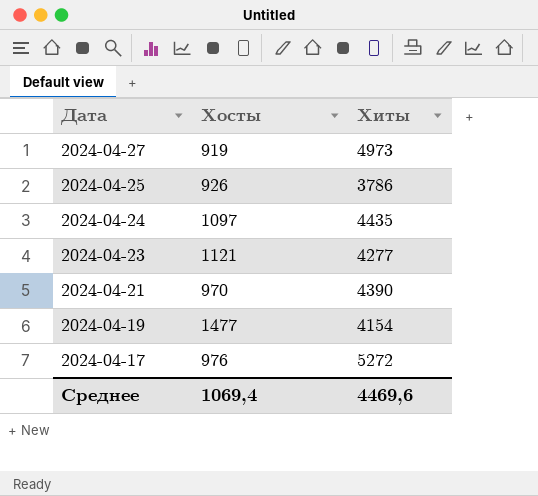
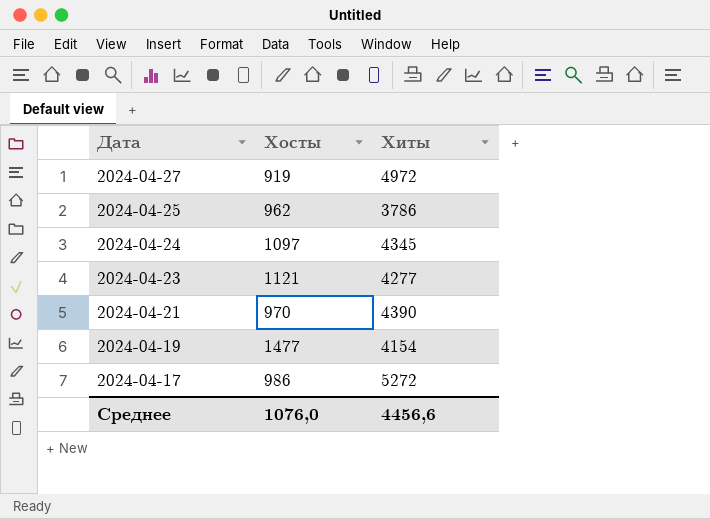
2024-04-27 | Хиты: 4973 -> 4972
2024-04-25 | Хосты: 926 -> 962
2024-04-24 | Хиты: 4435 -> 4345
2024-04-17 | Хосты: 976 -> 986
Среднее | Хосты: 1069,4 -> 1076,0
Среднее | Хиты: 4469,6 -> 4456,6

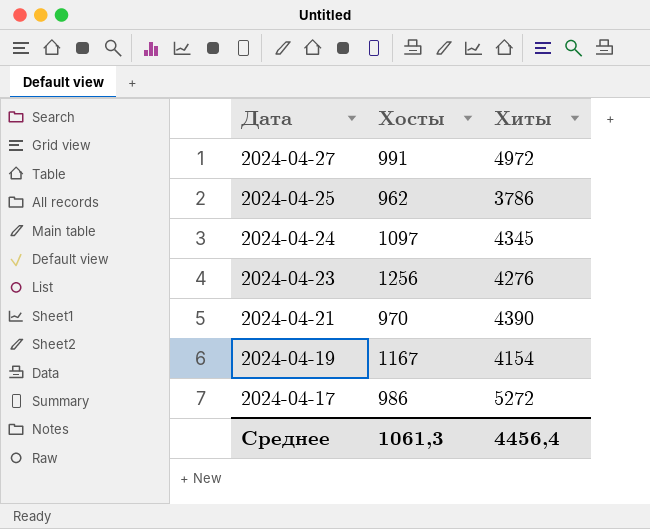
2024-04-27 | Хосты: 919 -> 991
2024-04-23 | Хосты: 1121 -> 1256
2024-04-23 | Хиты: 4277 -> 4276
2024-04-19 | Хосты: 1477 -> 1167
Среднее | Хосты: 1076,0 -> 1061,3
Среднее | Хиты: 4456,6 -> 4456,4

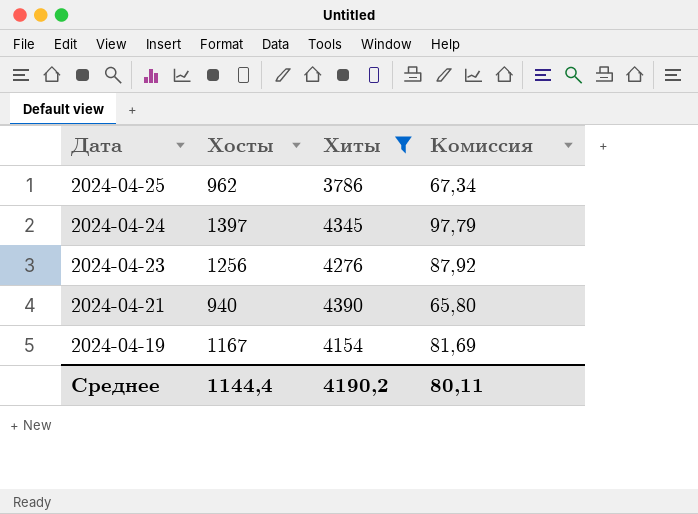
filter: none -> Хиты <= 4390
column Комиссия | formula: none -> [Хосты] * 0,07
2024-04-24 | Хосты: 1097 -> 1397
2024-04-21 | Хосты: 970 -> 940
Среднее | Хосты: 1061,3 -> 1144,4
Среднее | Хиты: 4456,4 -> 4190,2

